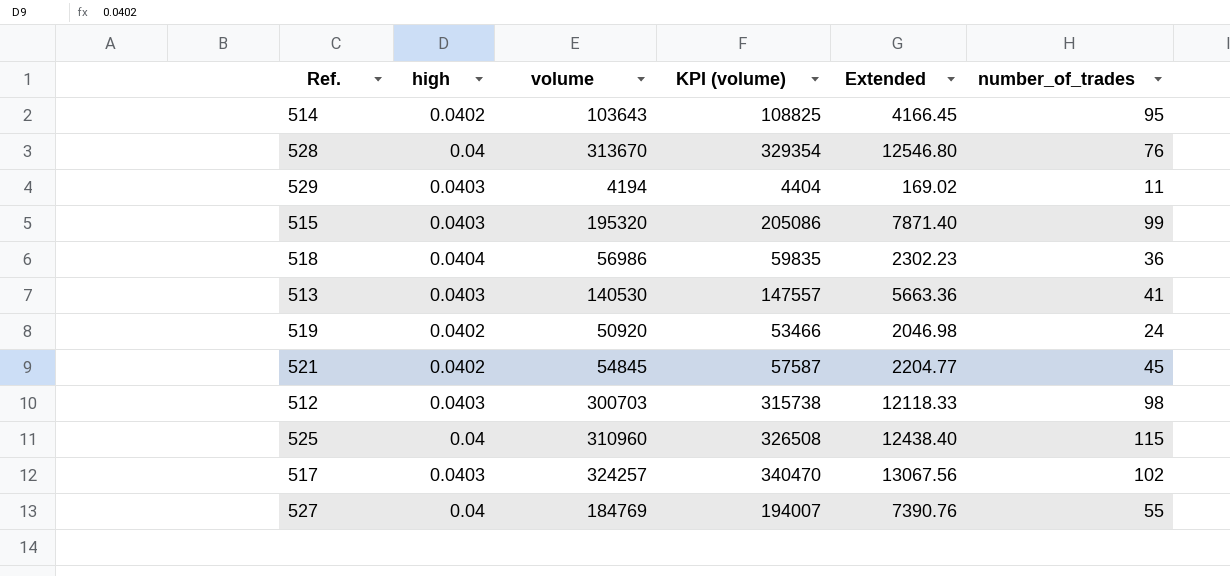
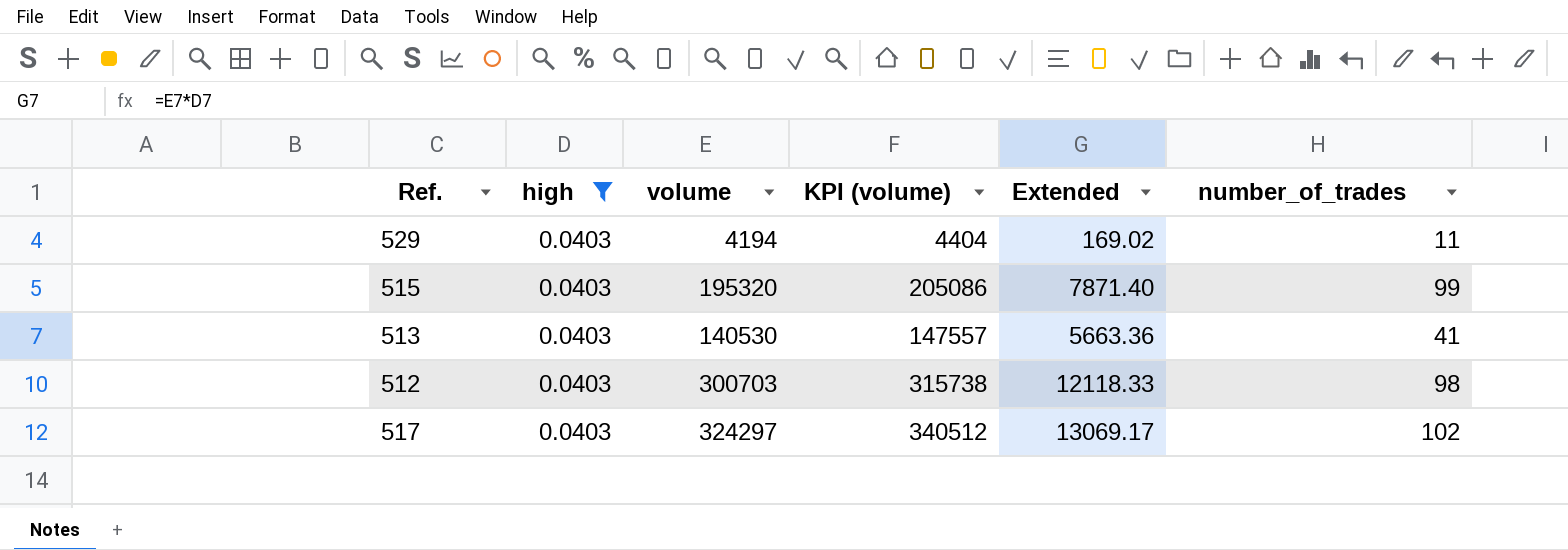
filter: none -> high = 0.0403
517 | volume: 324257 -> 324297
517 | KPI (volume): 340470 -> 340512
517 | Extended: 13067.56 -> 13069.17

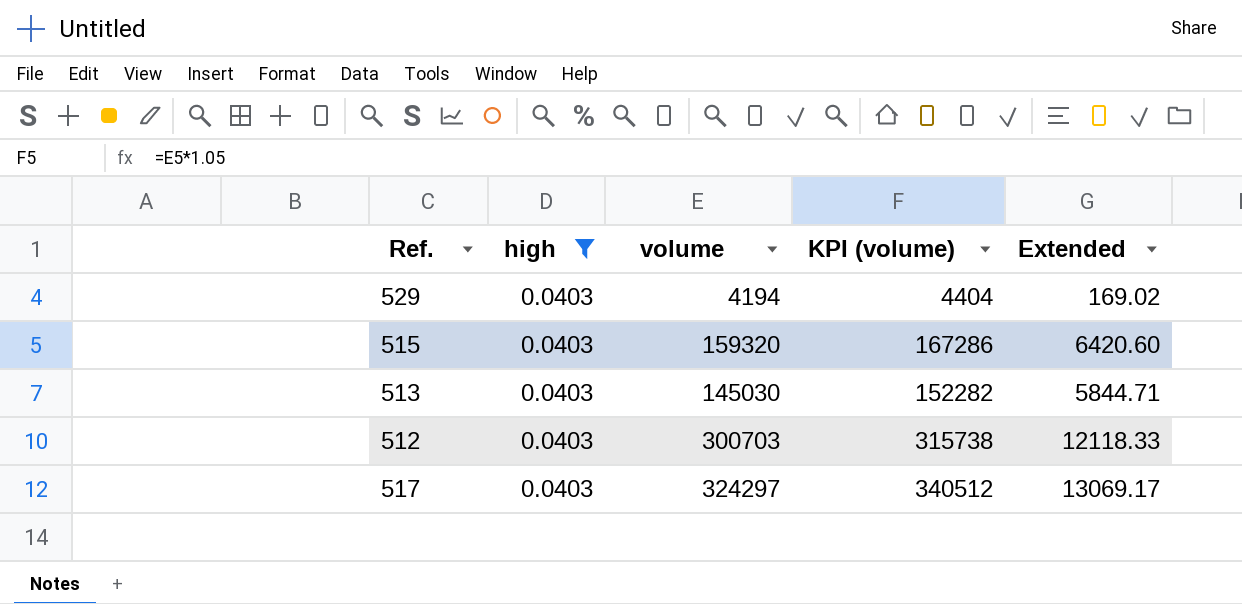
column number_of_trades | position: 6 -> none
515 | volume: 195320 -> 159320
515 | KPI (volume): 205086 -> 167286
515 | Extended: 7871.40 -> 6420.60
513 | volume: 140530 -> 145030
513 | KPI (volume): 147557 -> 152282
513 | Extended: 5663.36 -> 5844.71

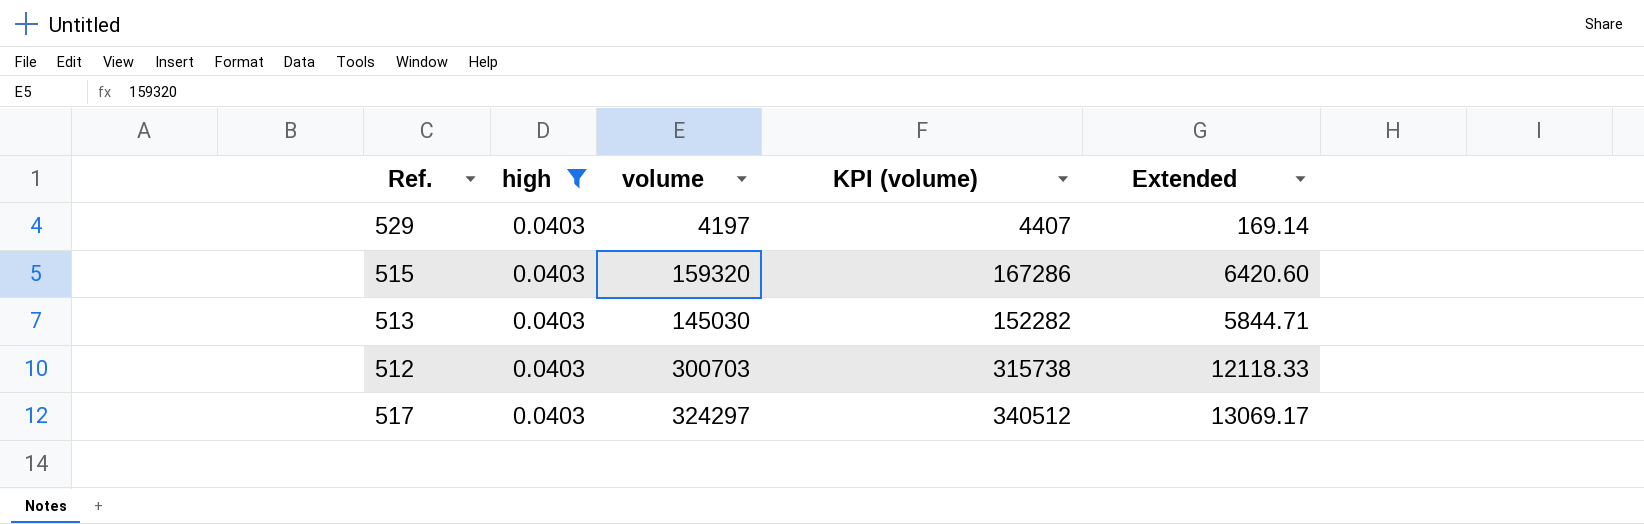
529 | volume: 4194 -> 4197
529 | KPI (volume): 4404 -> 4407
529 | Extended: 169.02 -> 169.14

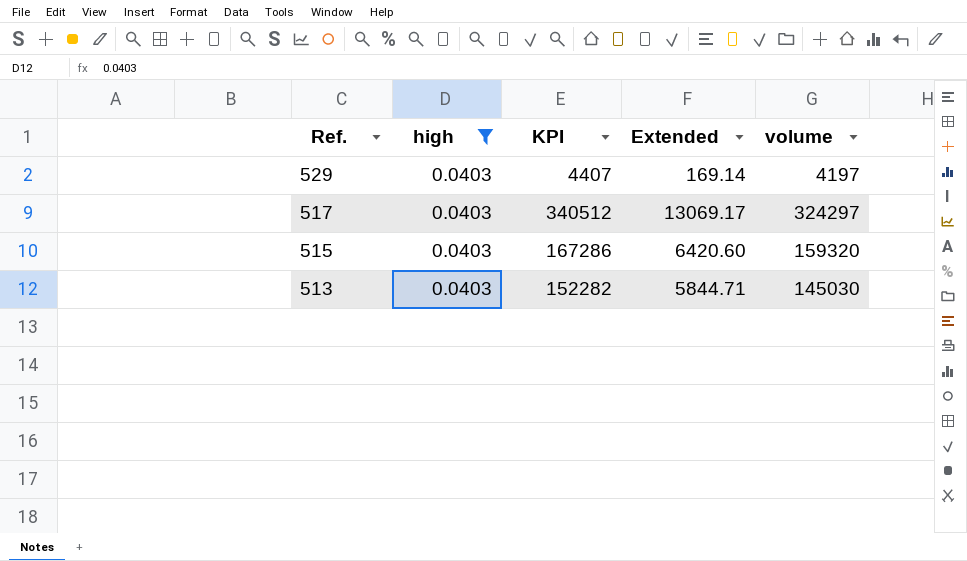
row order: none -> Ref. descending
column name: KPI (volume) -> KPI
column volume | position: 3 -> 5
row 512: 0.0403 | 300703 | 315738 | 12118.33 -> none

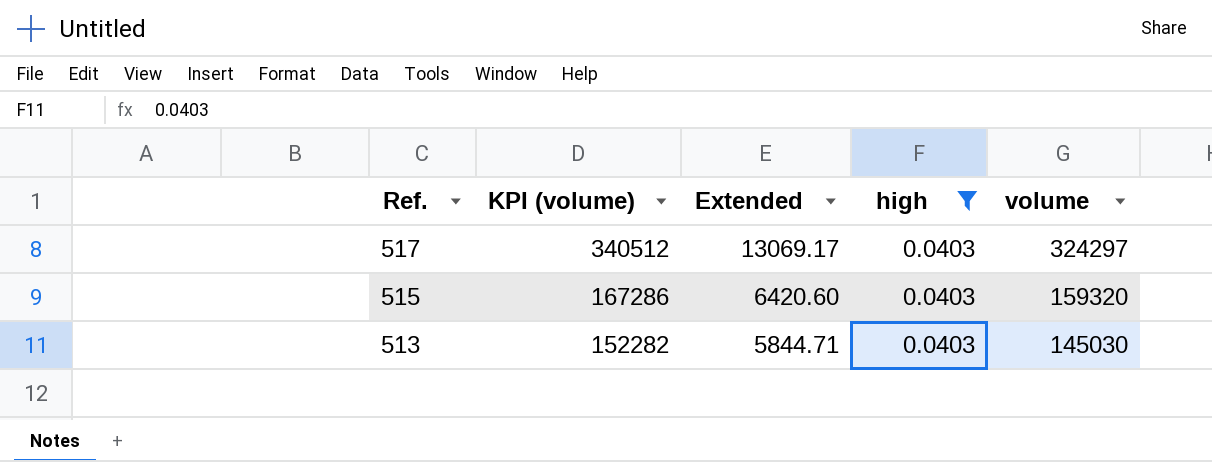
column name: KPI -> KPI (volume)
column high | position: 2 -> 4
row 529: 0.0403 | 4407 | 169.14 | 4197 -> none

